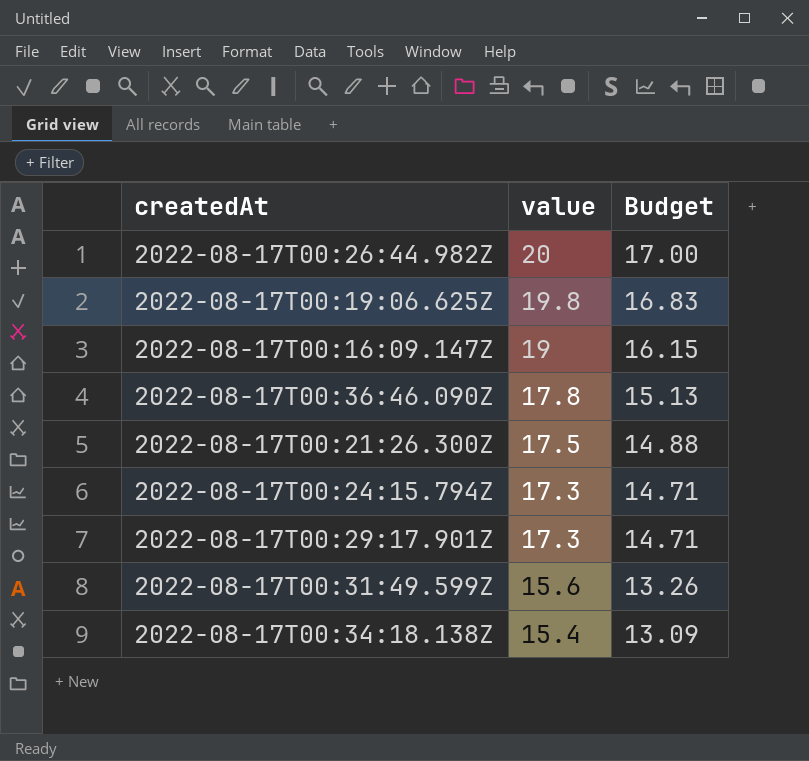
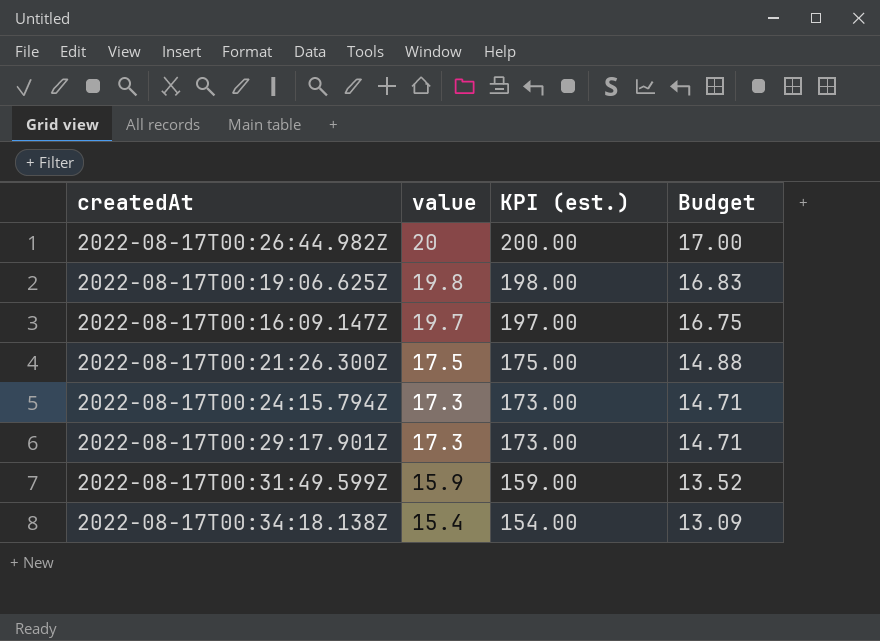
column KPI (est.) | formula: none -> [value] * 10
row 2022-08-17T00:36:46.090Z: 17.8 | 15.13 -> none
2022-08-17T00:16:09.147Z | value: 19 -> 19.7
2022-08-17T00:16:09.147Z | Budget: 16.15 -> 16.75
2022-08-17T00:31:49.599Z | value: 15.6 -> 15.9
2022-08-17T00:31:49.599Z | Budget: 13.26 -> 13.52

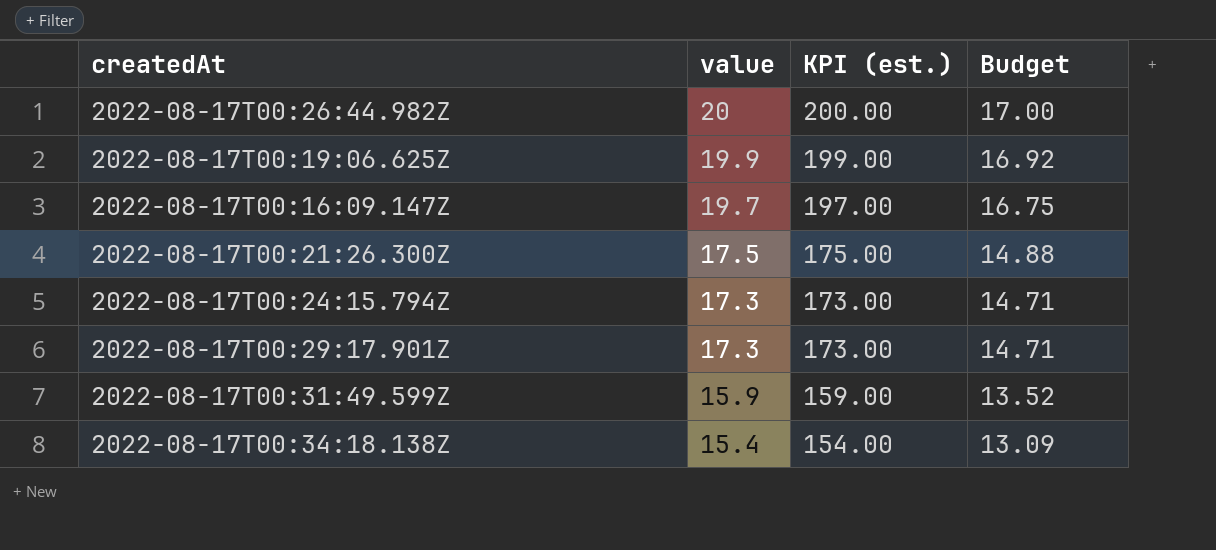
2022-08-17T00:19:06.625Z | value: 19.8 -> 19.9
2022-08-17T00:19:06.625Z | KPI (est.): 198.00 -> 199.00
2022-08-17T00:19:06.625Z | Budget: 16.83 -> 16.92

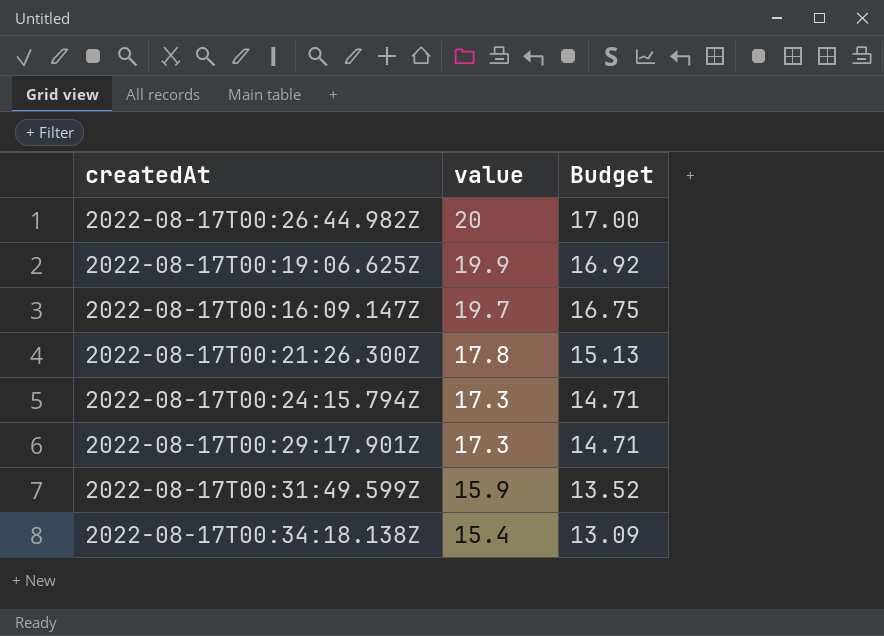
column KPI (est.) | formula: [value] * 10 -> none
2022-08-17T00:21:26.300Z | value: 17.5 -> 17.8
2022-08-17T00:21:26.300Z | Budget: 14.88 -> 15.13

